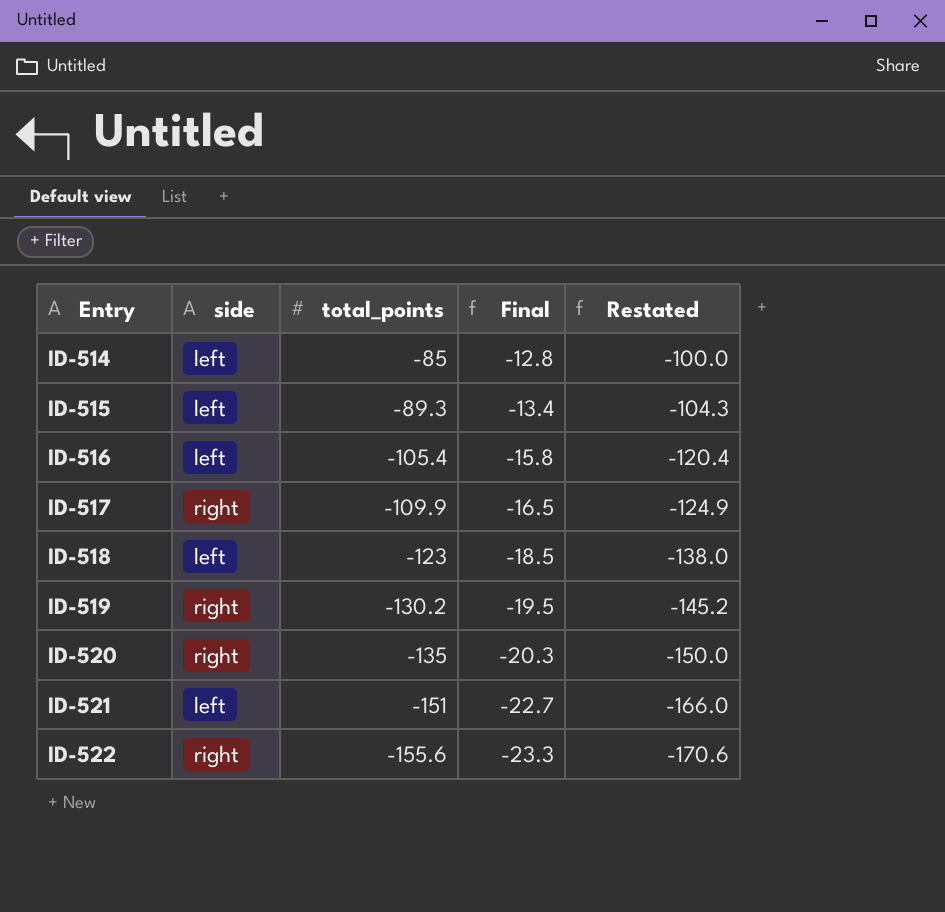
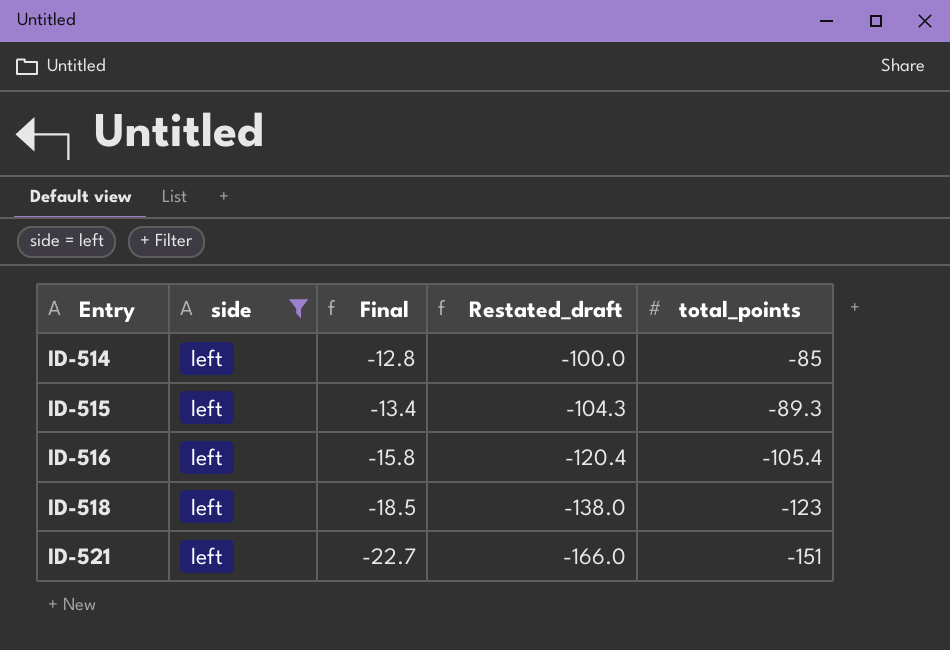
filter: none -> side = left
column name: Restated -> Restated_draft
column total_points | position: 3 -> 5

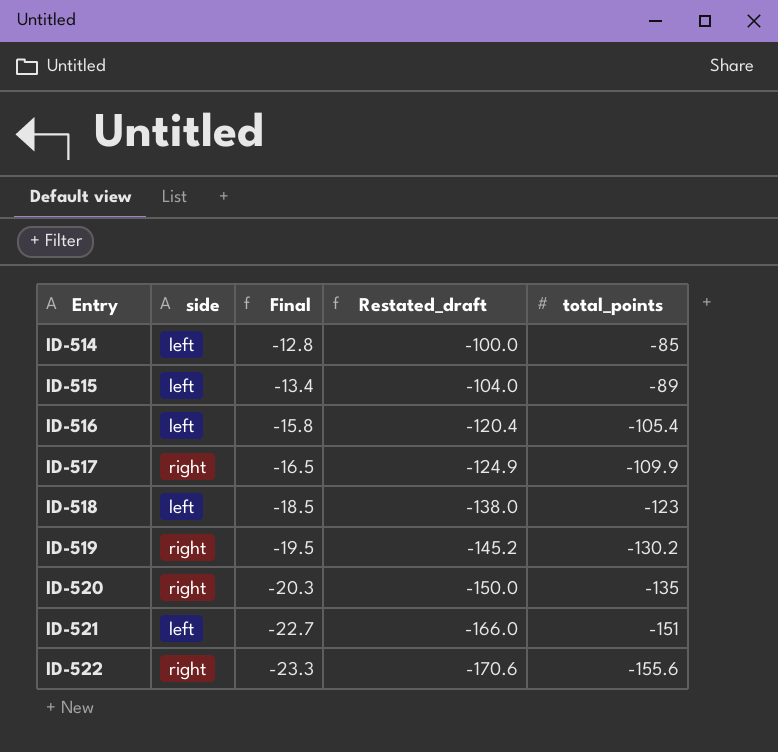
filter: side = left -> none
ID-515 | Restated_draft: -104.3 -> -104.0
ID-515 | total_points: -89.3 -> -89

